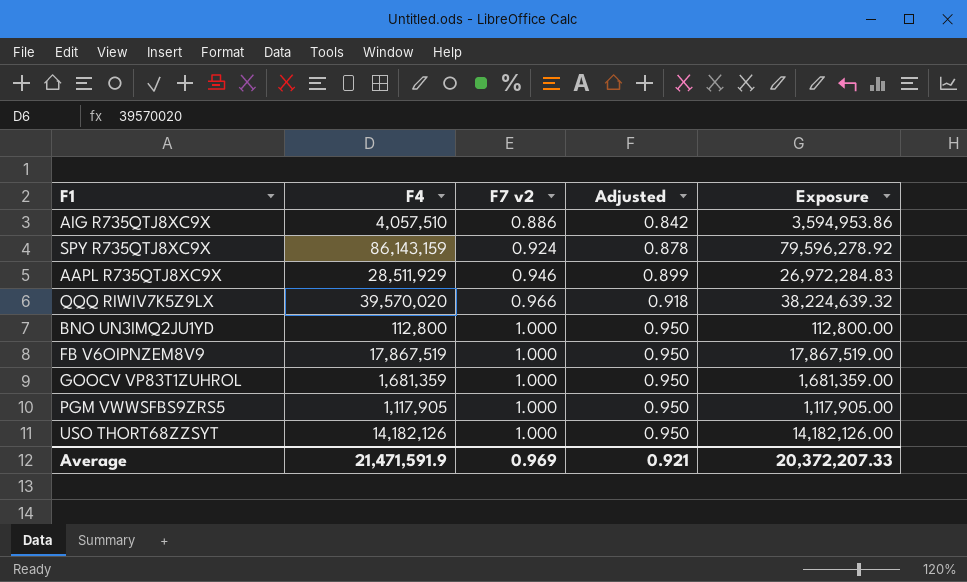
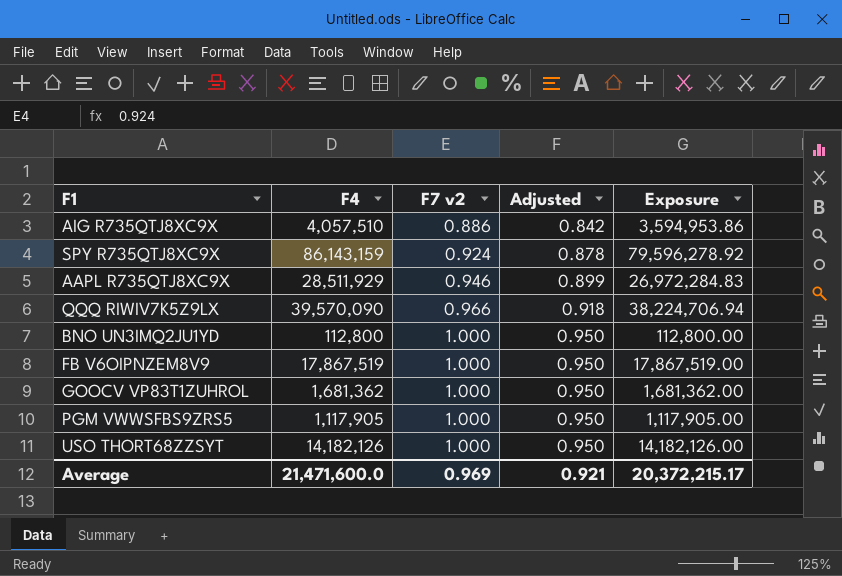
QQQ RIWIV7K5Z9LX | F4: 39,570,020 -> 39,570,090
QQQ RIWIV7K5Z9LX | Exposure: 38,224,639.32 -> 38,224,706.94
GOOCV VP83T1ZUHROL | F4: 1,681,359 -> 1,681,362
GOOCV VP83T1ZUHROL | Exposure: 1,681,359.00 -> 1,681,362.00
Average | F4: 21,471,591.9 -> 21,471,600.0
Average | Exposure: 20,372,207.33 -> 20,372,215.17

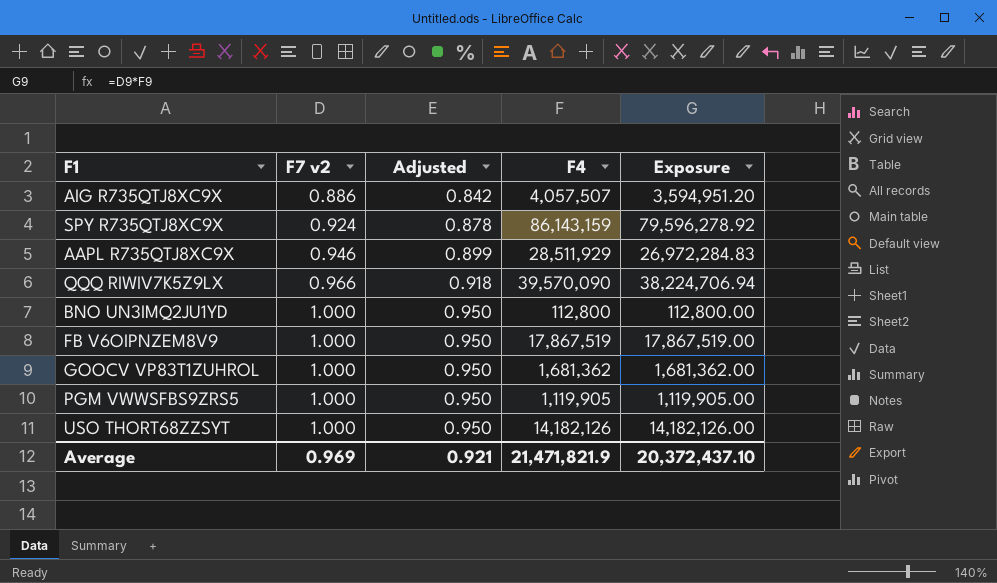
column F4 | position: 2 -> 4
AIG R735QTJ8XC9X | F4: 4,057,510 -> 4,057,507
AIG R735QTJ8XC9X | Exposure: 3,594,953.86 -> 3,594,951.20
PGM VWWSFBS9ZRS5 | F4: 1,117,905 -> 1,119,905
PGM VWWSFBS9ZRS5 | Exposure: 1,117,905.00 -> 1,119,905.00
Average | F4: 21,471,600.0 -> 21,471,821.9
Average | Exposure: 20,372,215.17 -> 20,372,437.10

